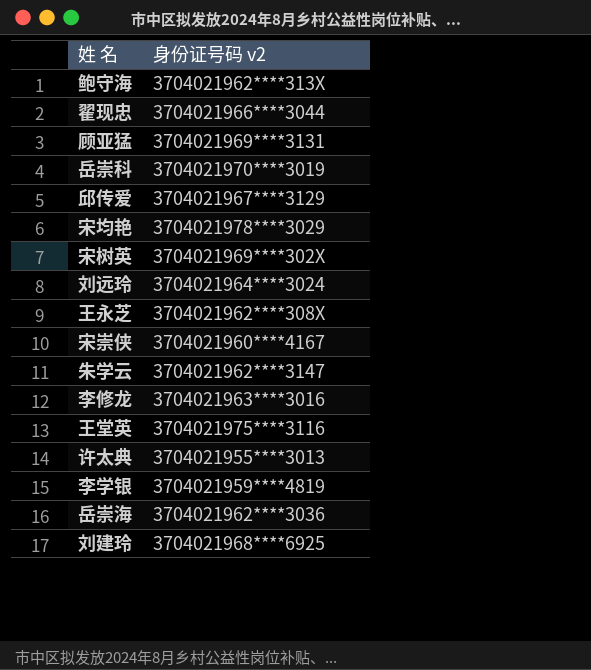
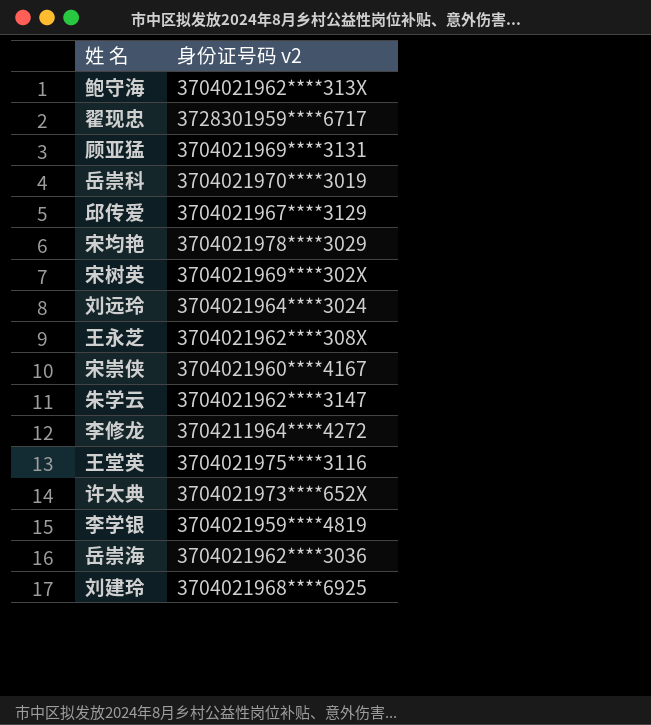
翟现忠 | 身份证号码 v2: 3704021966****3044 -> 3728301959****6717
李修龙 | 身份证号码 v2: 3704021963****3016 -> 3704211964****4272
许太典 | 身份证号码 v2: 3704021955****3013 -> 3704021973****652X

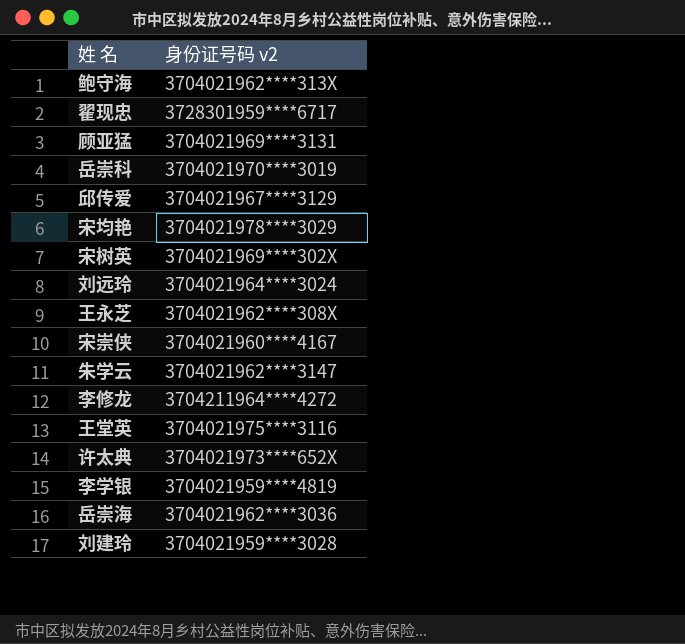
刘建玲 | 身份证号码 v2: 3704021968****6925 -> 3704021959****3028

